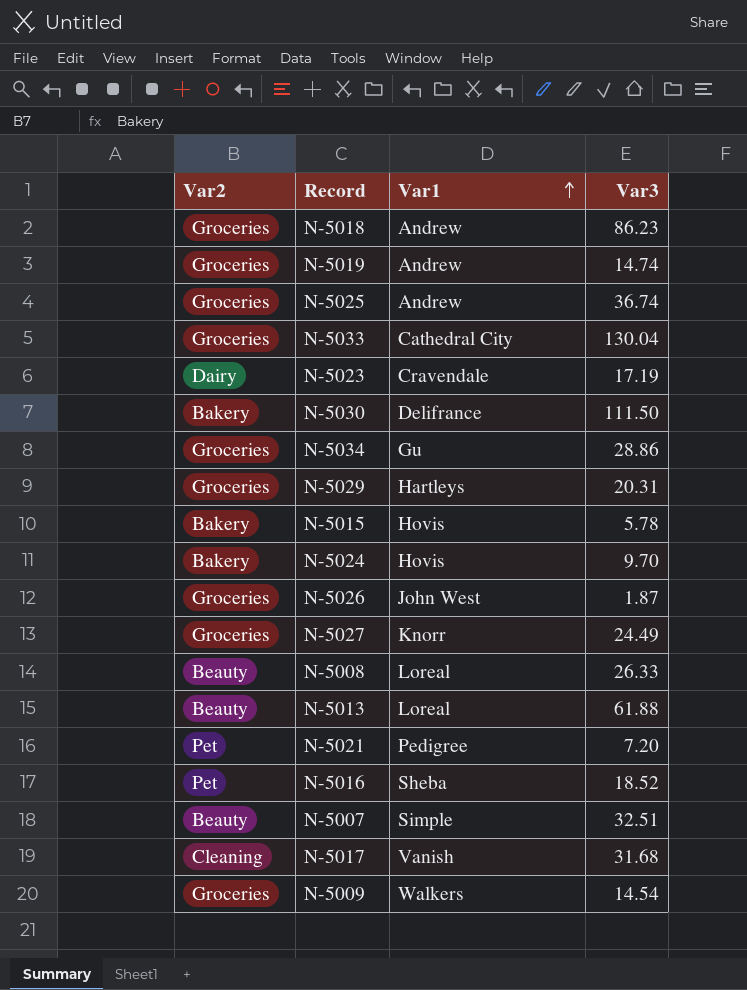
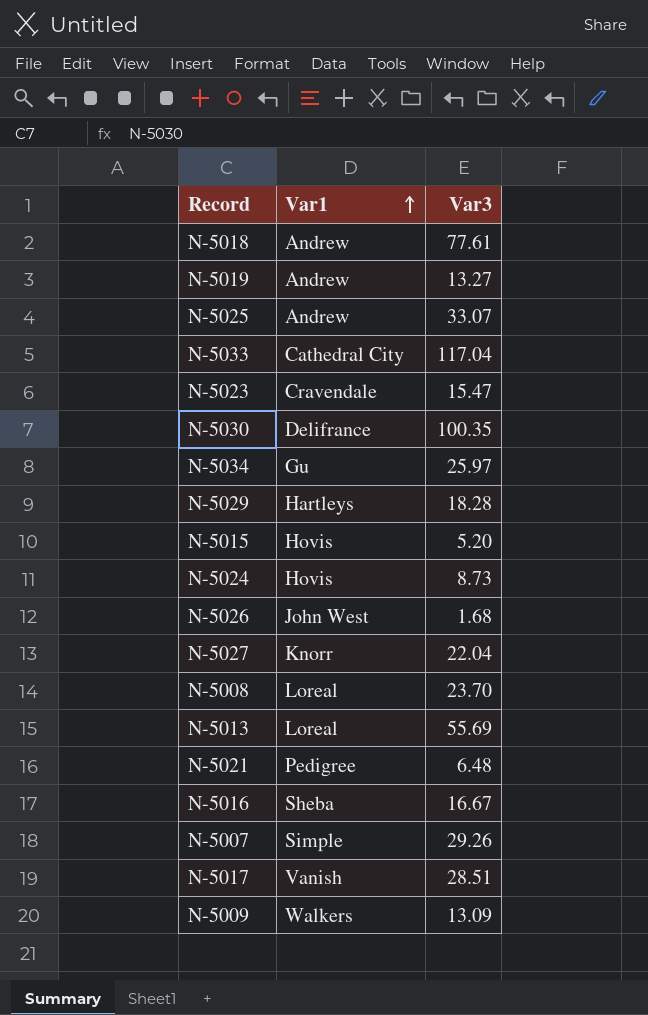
column Var2 | position: 1 -> none
N-5018 | Var3: 86.23 -> 77.61
N-5019 | Var3: 14.74 -> 13.27
N-5025 | Var3: 36.74 -> 33.07
N-5033 | Var3: 130.04 -> 117.04
N-5023 | Var3: 17.19 -> 15.47
N-5030 | Var3: 111.50 -> 100.35
N-5034 | Var3: 28.86 -> 25.97
N-5029 | Var3: 20.31 -> 18.28
N-5015 | Var3: 5.78 -> 5.20
N-5024 | Var3: 9.70 -> 8.73
N-5026 | Var3: 1.87 -> 1.68
N-5027 | Var3: 24.49 -> 22.04
N-5008 | Var3: 26.33 -> 23.70
N-5013 | Var3: 61.88 -> 55.69
N-5021 | Var3: 7.20 -> 6.48
N-5016 | Var3: 18.52 -> 16.67
N-5007 | Var3: 32.51 -> 29.26
N-5017 | Var3: 31.68 -> 28.51
N-5009 | Var3: 14.54 -> 13.09

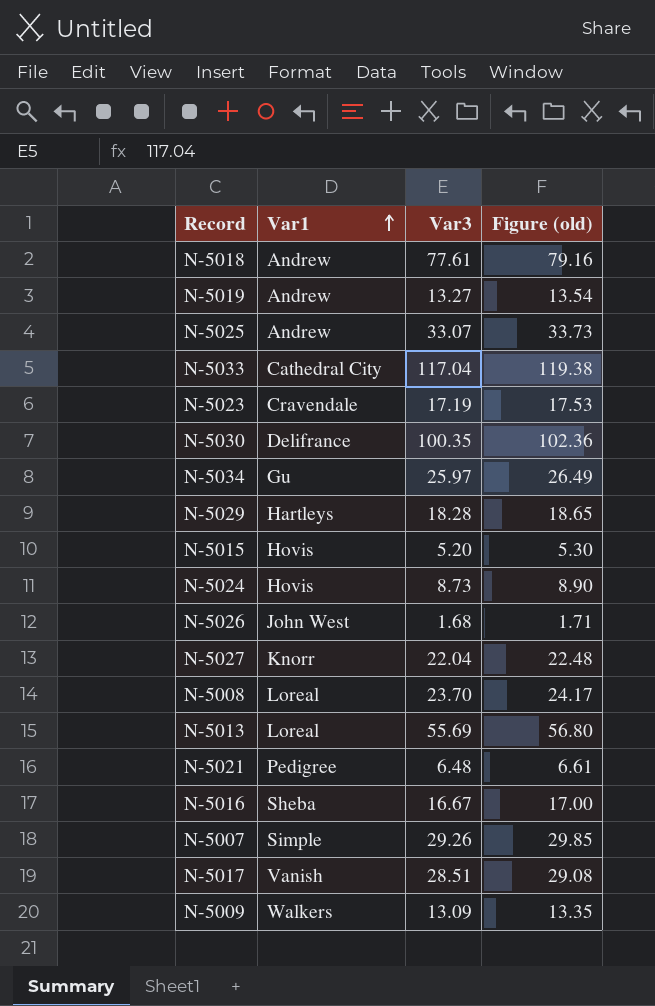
column Figure (old) | formula: none -> [Var3] * 1.02
N-5023 | Var3: 15.47 -> 17.19

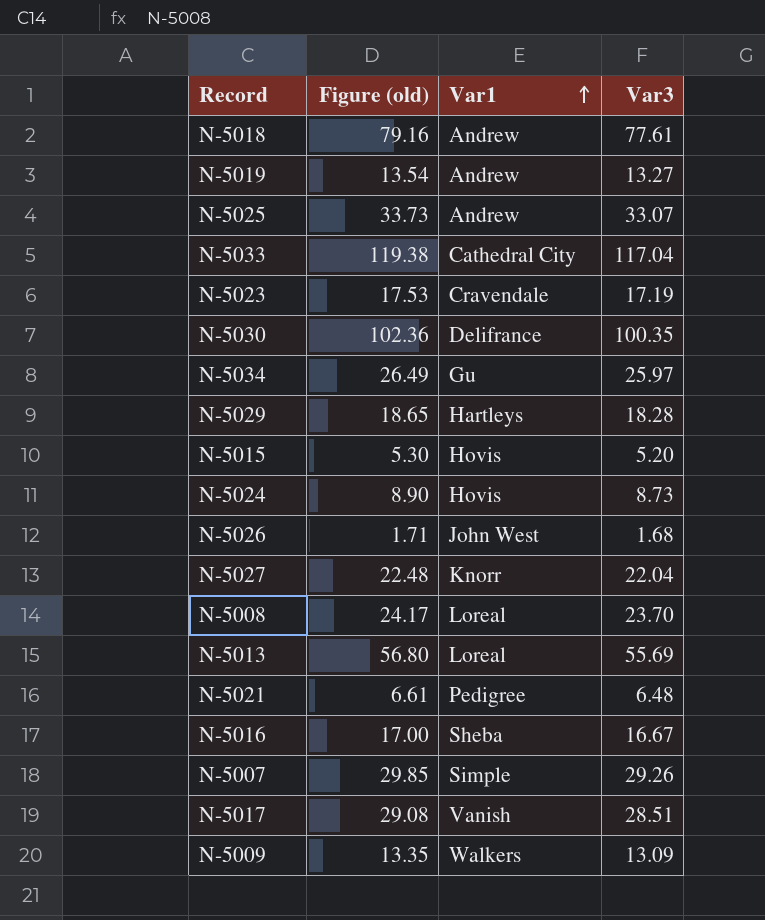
column Figure (old) | position: 4 -> 2

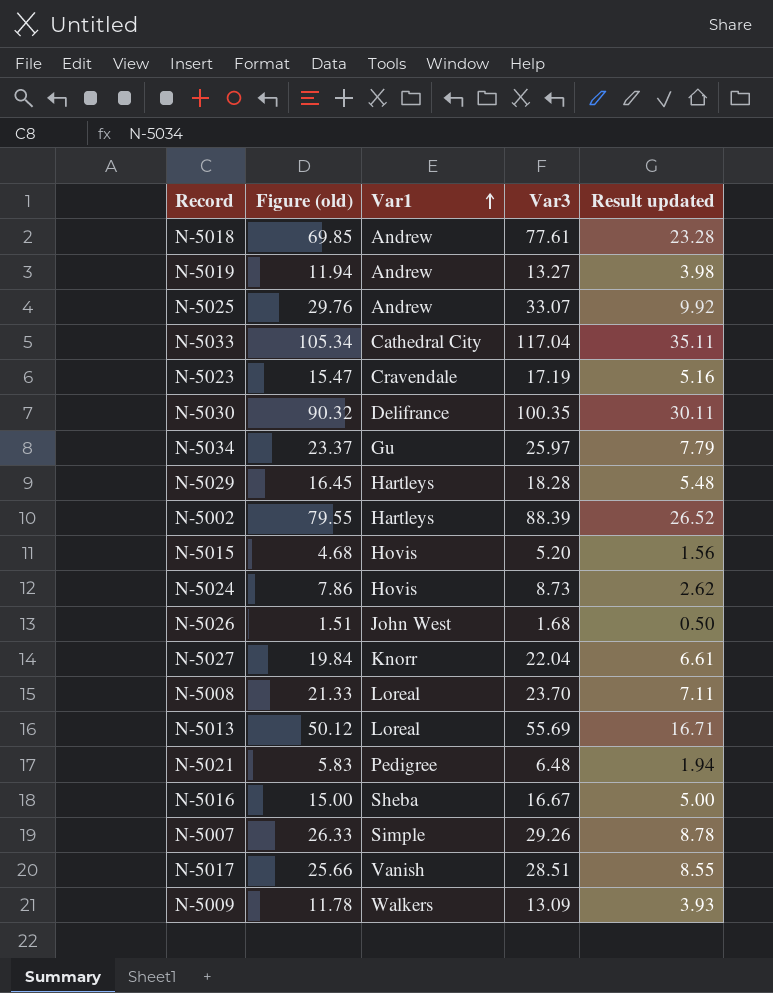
column Figure (old) | formula: [Var3] * 1.02 -> [Var3] * 0.9
column Result updated | formula: none -> [Var3] * 0.3
row N-5002: none -> 79.55 | Hartleys | 88.39 | 26.52

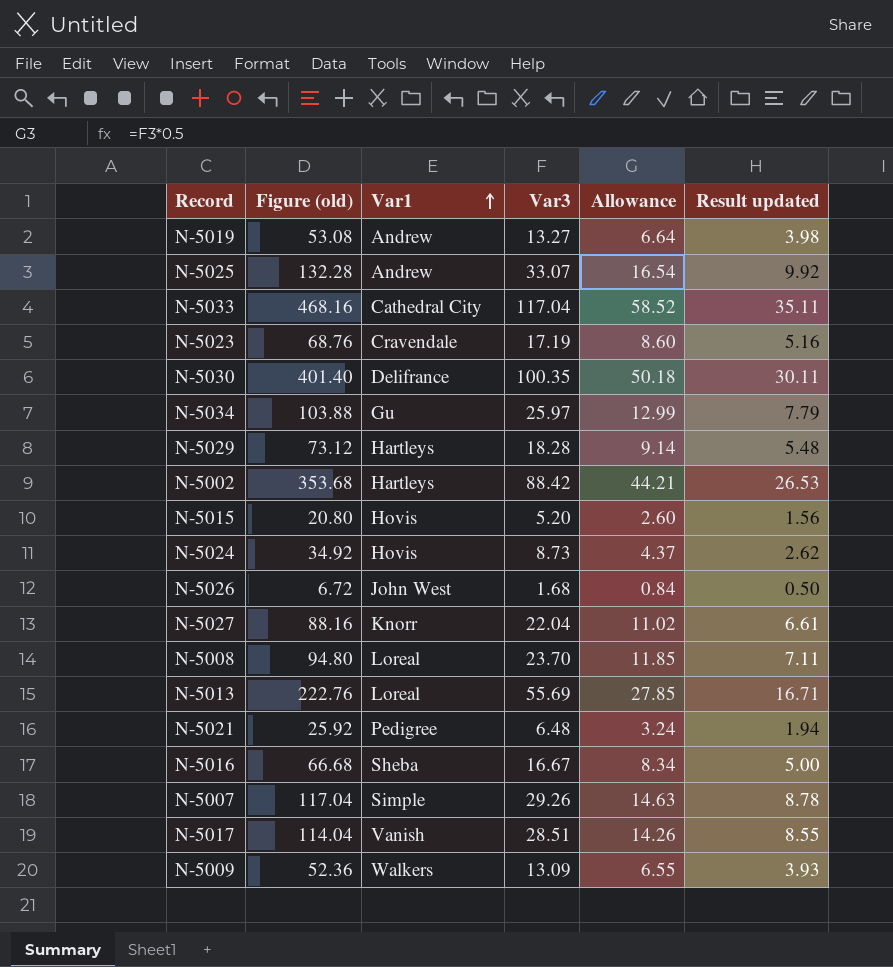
column Figure (old) | formula: [Var3] * 0.9 -> [Var3] * 4
column Allowance | formula: none -> [Var3] * 0.5
row N-5018: 69.85 | Andrew | 77.61 | 23.28 -> none
N-5002 | Var3: 88.39 -> 88.42
N-5002 | Result updated: 26.52 -> 26.53

